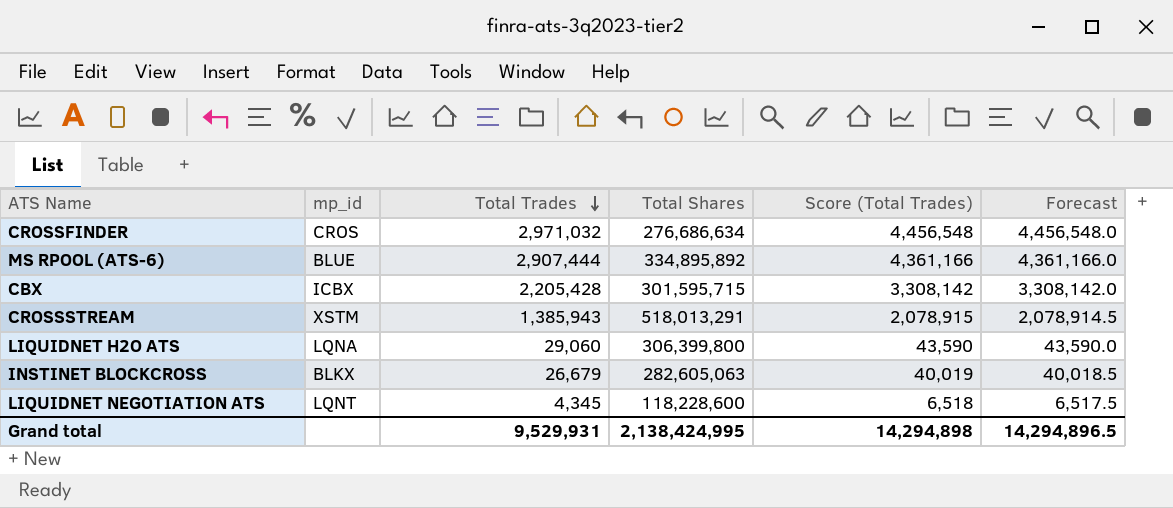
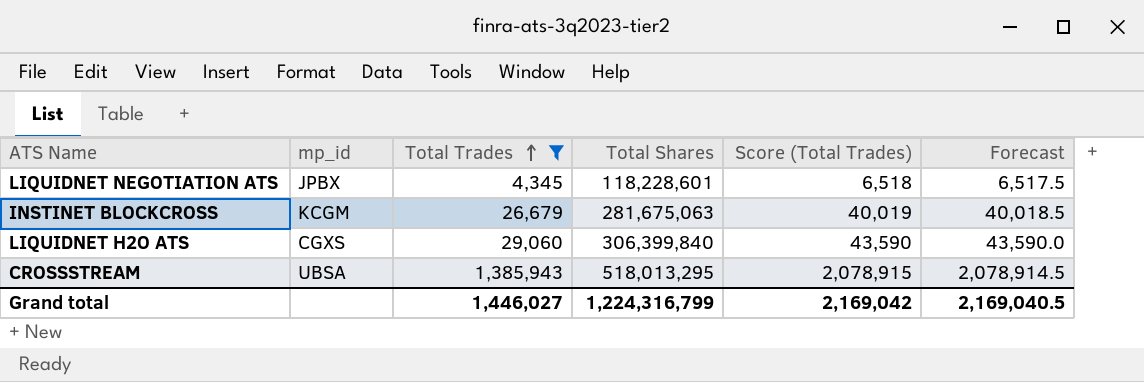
filter: none -> Total Trades <= 1,385,943
row order: Total Trades descending -> Total Trades ascending
LIQUIDNET NEGOTIATION ATS | mp_id: LQNT -> JPBX
LIQUIDNET NEGOTIATION ATS | Total Shares: 118,228,600 -> 118,228,601
INSTINET BLOCKCROSS | mp_id: BLKX -> KCGM
INSTINET BLOCKCROSS | Total Shares: 282,605,063 -> 281,675,063
LIQUIDNET H2O ATS | mp_id: LQNA -> CGXS
LIQUIDNET H2O ATS | Total Shares: 306,399,800 -> 306,399,840
CROSSSTREAM | mp_id: XSTM -> UBSA
CROSSSTREAM | Total Shares: 518,013,291 -> 518,013,295
Grand total | Total Trades: 9,529,931 -> 1,446,027
Grand total | Total Shares: 2,138,424,995 -> 1,224,316,799
Grand total | Score (Total Trades): 14,294,898 -> 2,169,042
Grand total | Forecast: 14,294,896.5 -> 2,169,040.5

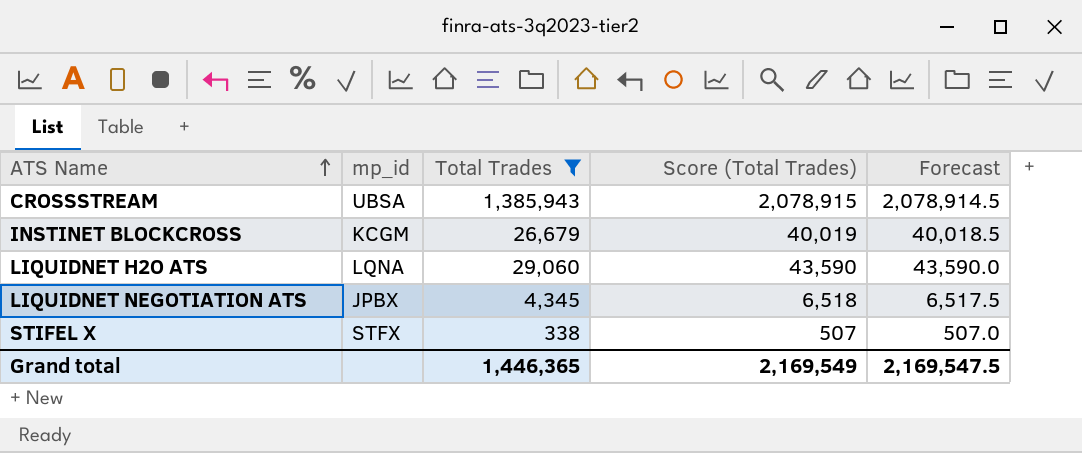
row order: Total Trades ascending -> ATS Name ascending
column Total Shares | position: 4 -> none
LIQUIDNET H2O ATS | mp_id: CGXS -> LQNA
row STIFEL X: none -> STFX | 338 | 507 | 507.0
Grand total | Total Trades: 1,446,027 -> 1,446,365
Grand total | Score (Total Trades): 2,169,042 -> 2,169,549
Grand total | Forecast: 2,169,040.5 -> 2,169,547.5

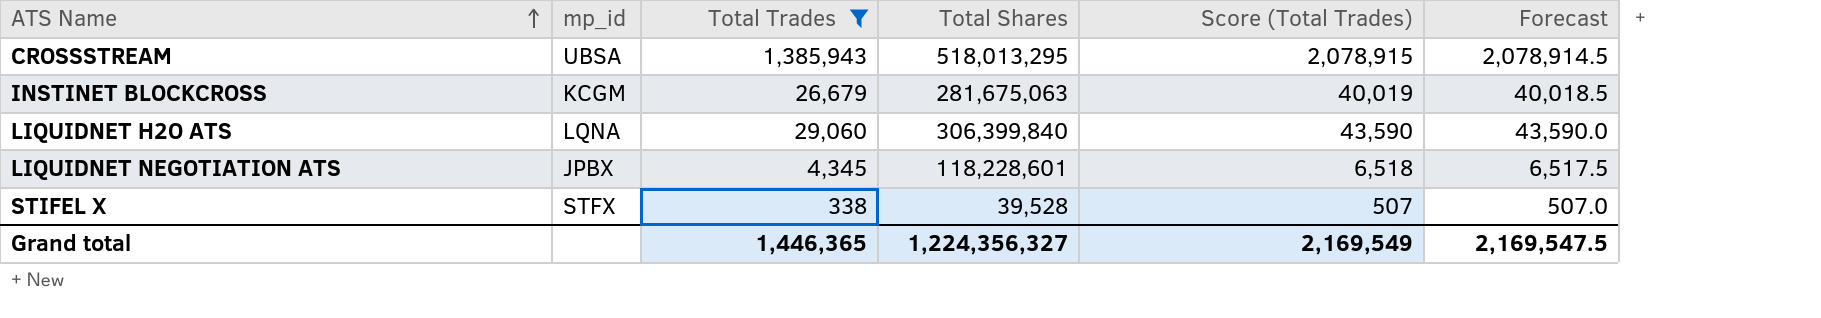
column Total Shares | position: none -> 4

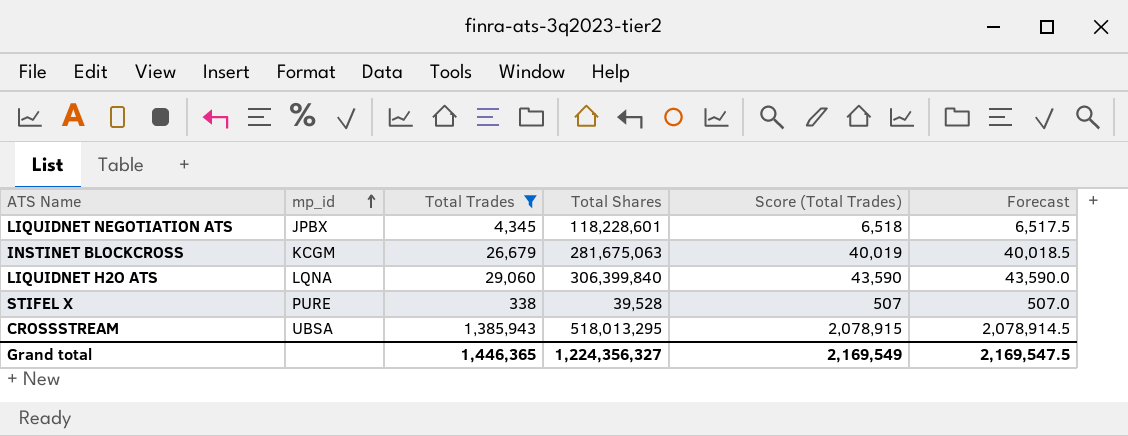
row order: ATS Name ascending -> mp_id ascending
STIFEL X | mp_id: STFX -> PURE

